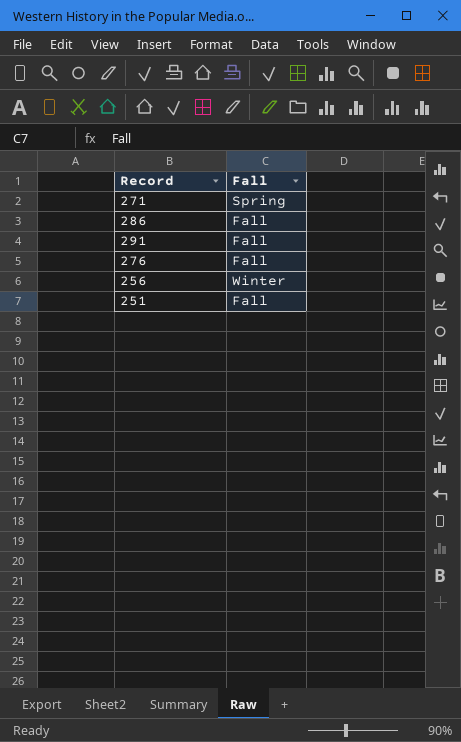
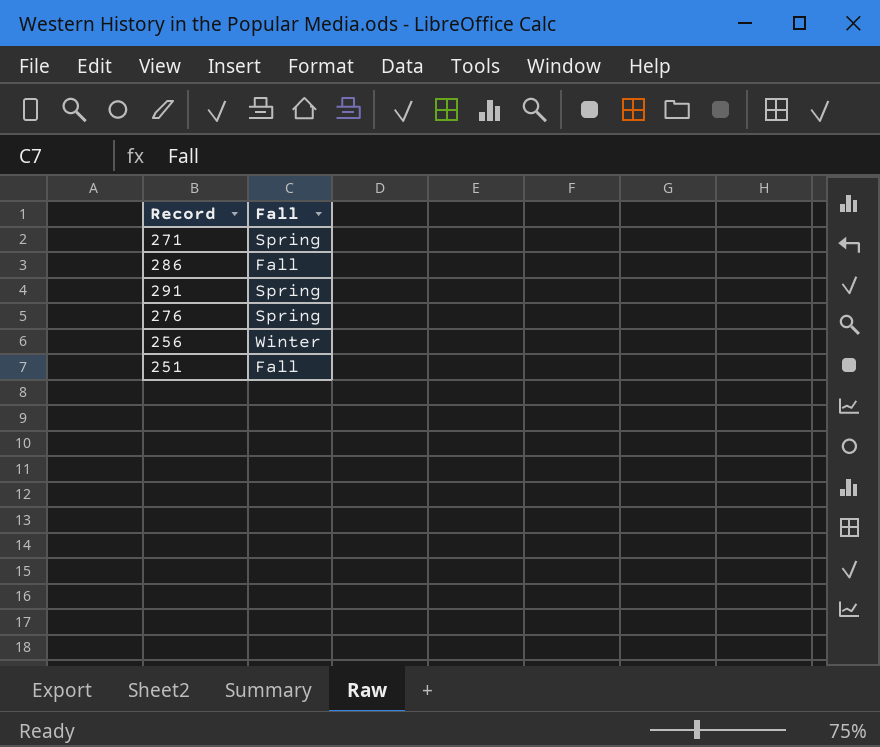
291 | Fall: Fall -> Spring
276 | Fall: Fall -> Spring

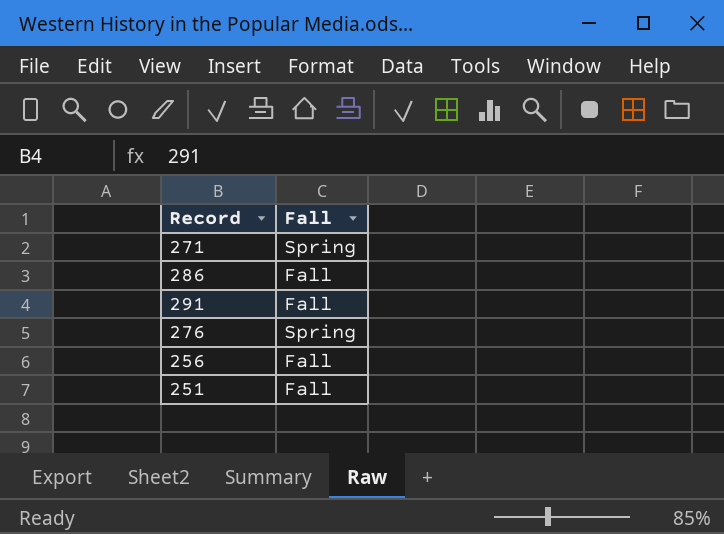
291 | Fall: Spring -> Fall
256 | Fall: Winter -> Fall

